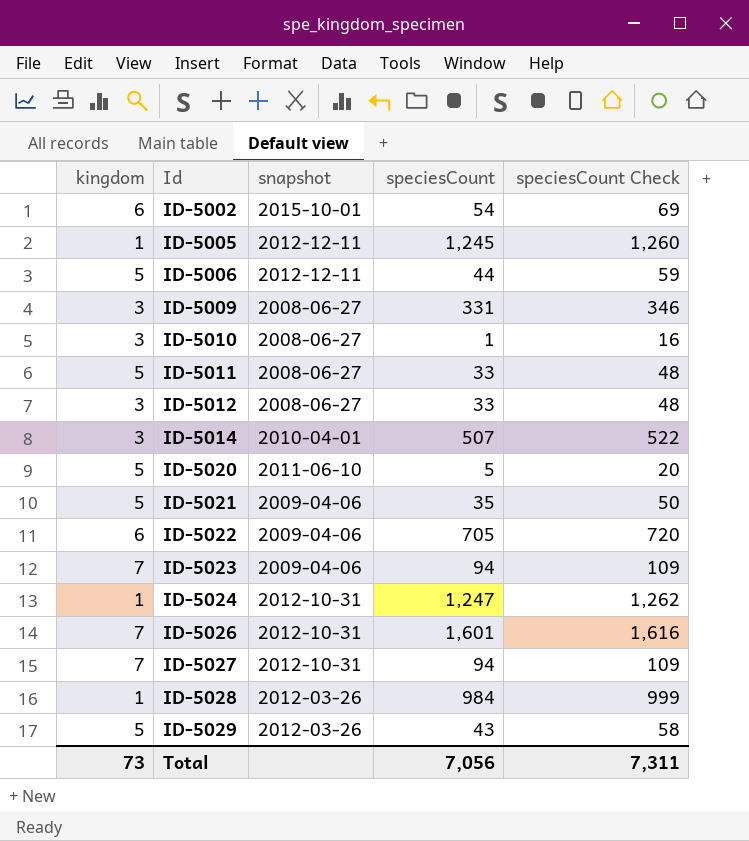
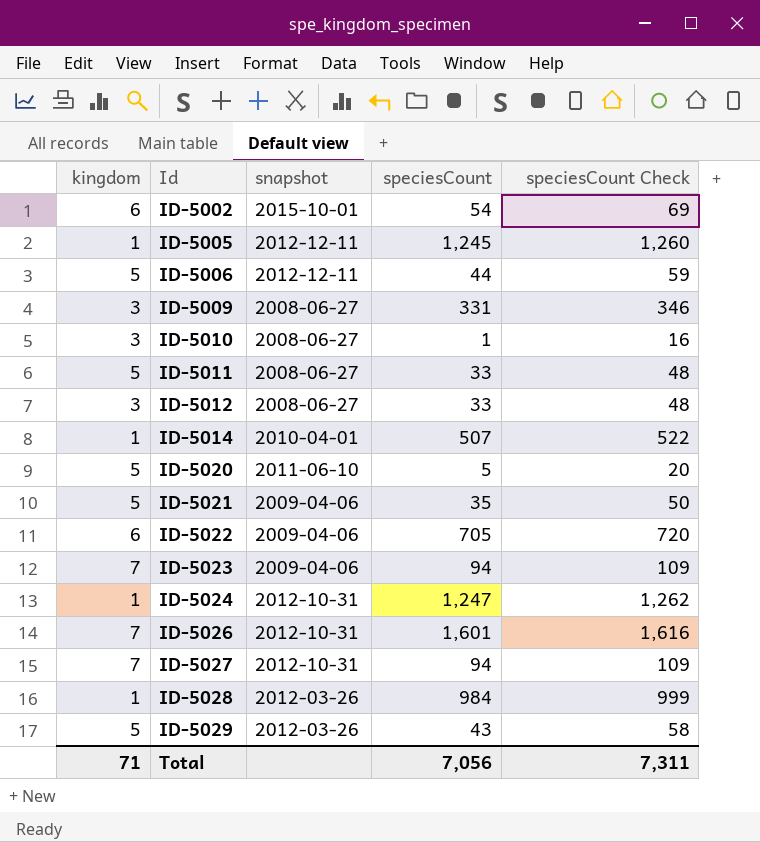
ID-5014 | kingdom: 3 -> 1
Total | kingdom: 73 -> 71

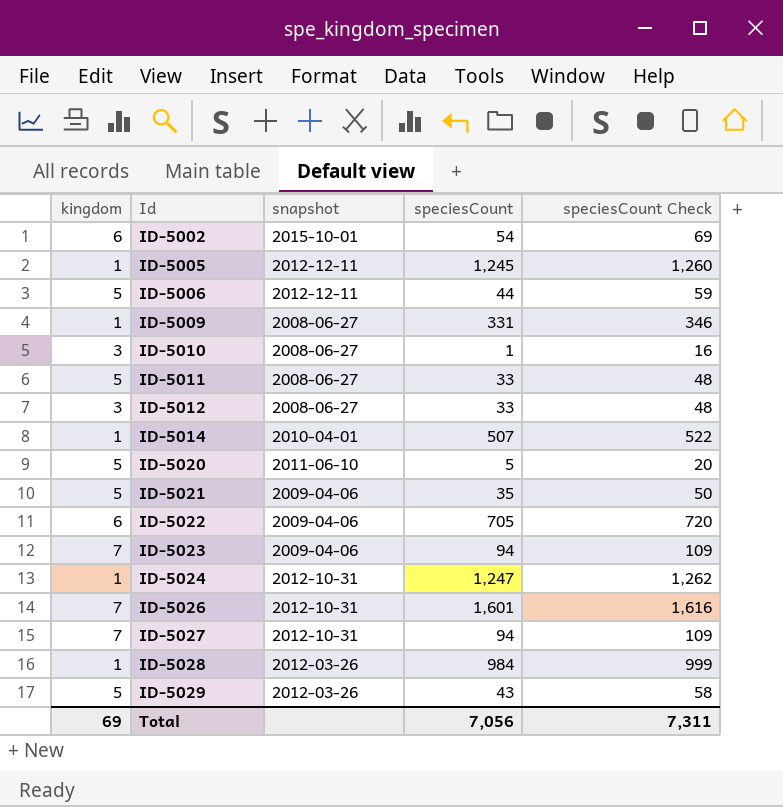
ID-5009 | kingdom: 3 -> 1
Total | kingdom: 71 -> 69

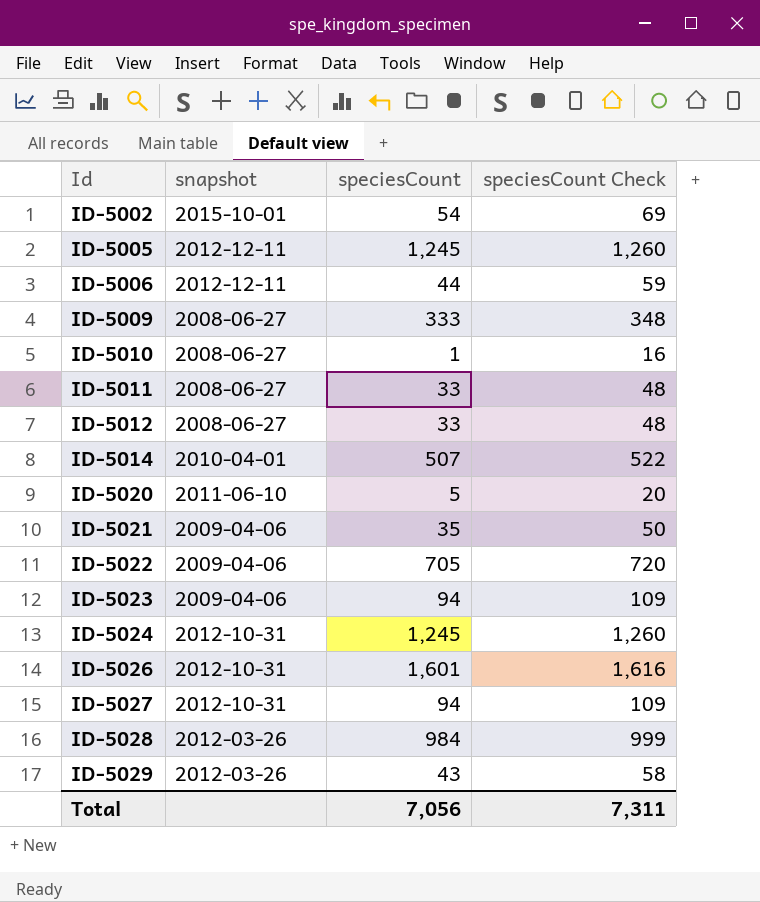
column kingdom | position: 1 -> none
ID-5009 | speciesCount: 331 -> 333
ID-5009 | speciesCount Check: 346 -> 348
ID-5024 | speciesCount: 1,247 -> 1,245
ID-5024 | speciesCount Check: 1,262 -> 1,260

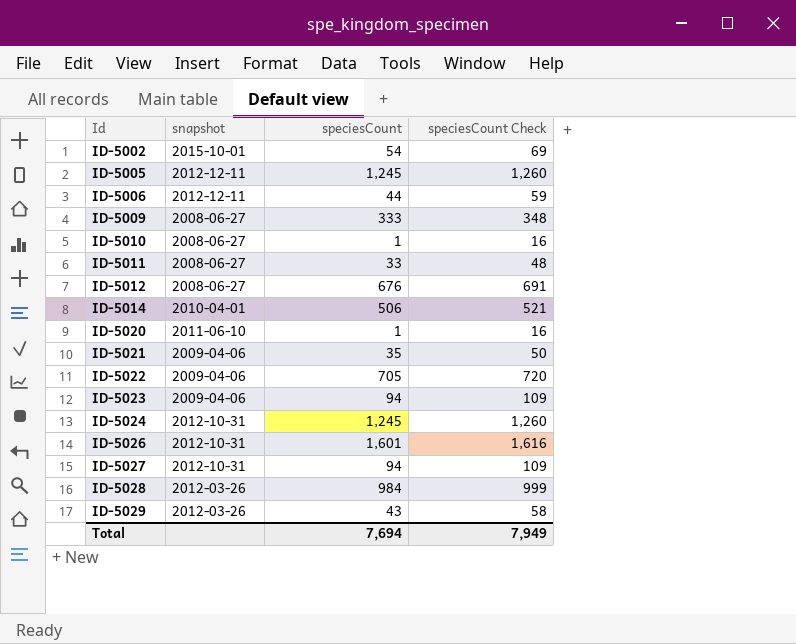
ID-5012 | speciesCount: 33 -> 676
ID-5012 | speciesCount Check: 48 -> 691
ID-5014 | speciesCount: 507 -> 506
ID-5014 | speciesCount Check: 522 -> 521
ID-5020 | speciesCount: 5 -> 1
ID-5020 | speciesCount Check: 20 -> 16
Total | speciesCount: 7,056 -> 7,694
Total | speciesCount Check: 7,311 -> 7,949

